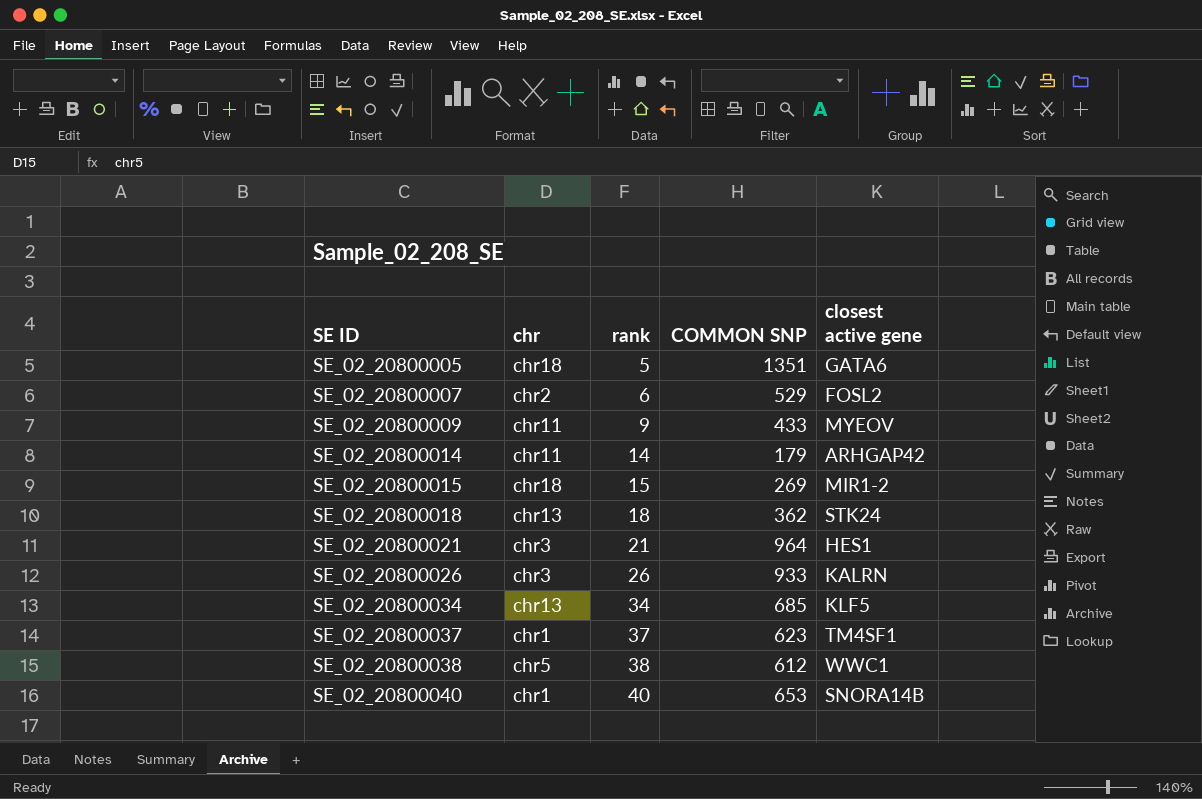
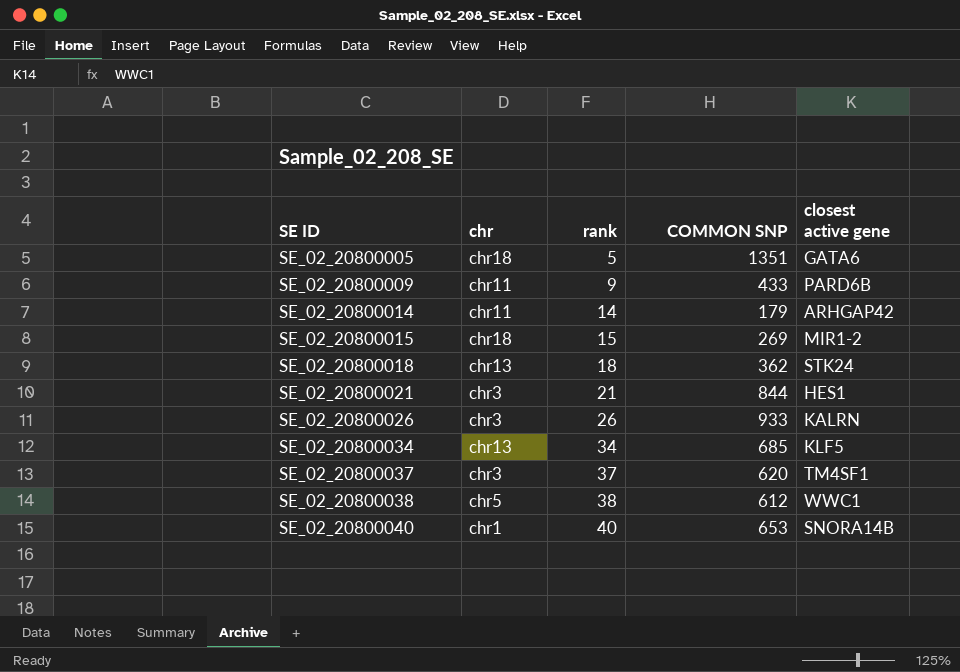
row SE_02_20800007: chr2 | 6 | 529 | FOSL2 -> none
SE_02_20800009 | closest active gene: MYEOV -> PARD6B
SE_02_20800021 | COMMON SNP: 964 -> 844
SE_02_20800037 | chr: chr1 -> chr3
SE_02_20800037 | COMMON SNP: 623 -> 620

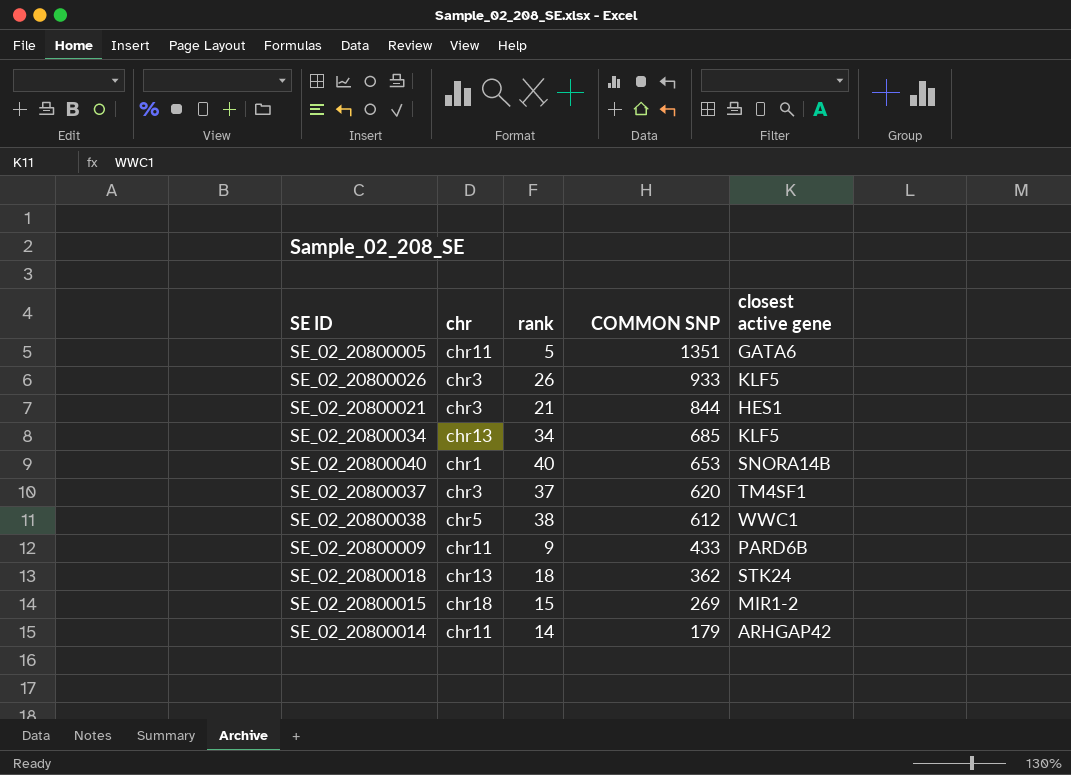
row order: SE ID ascending -> COMMON SNP descending
SE_02_20800005 | chr: chr18 -> chr11
SE_02_20800026 | closest active gene: KALRN -> KLF5

